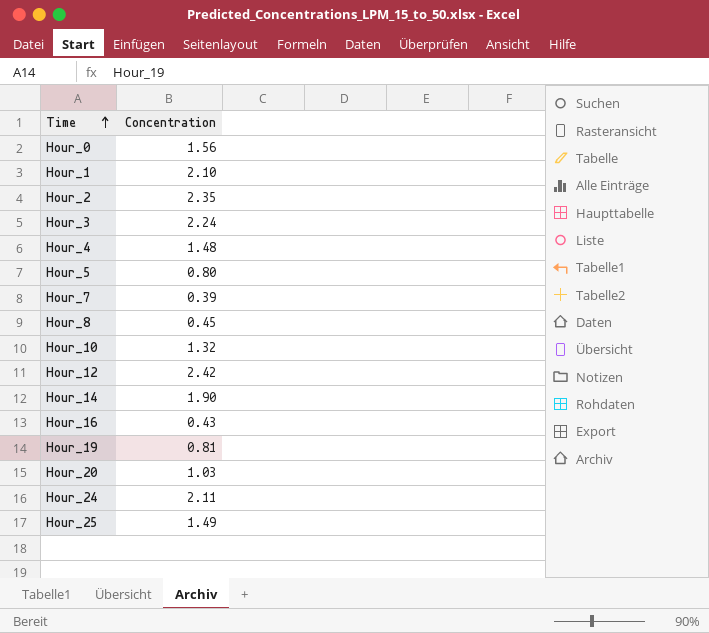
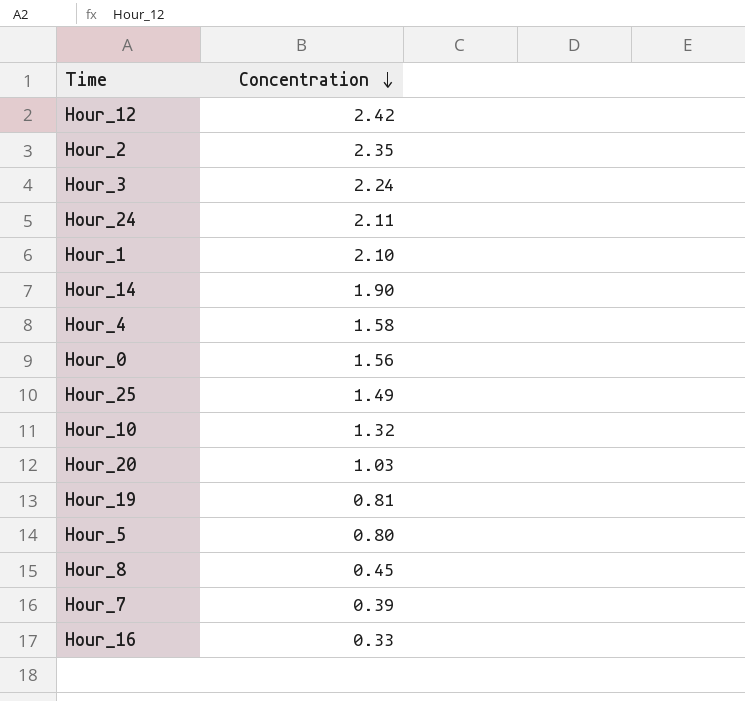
row order: Time ascending -> Concentration descending
Hour_4 | Concentration: 1.48 -> 1.58
Hour_16 | Concentration: 0.43 -> 0.33

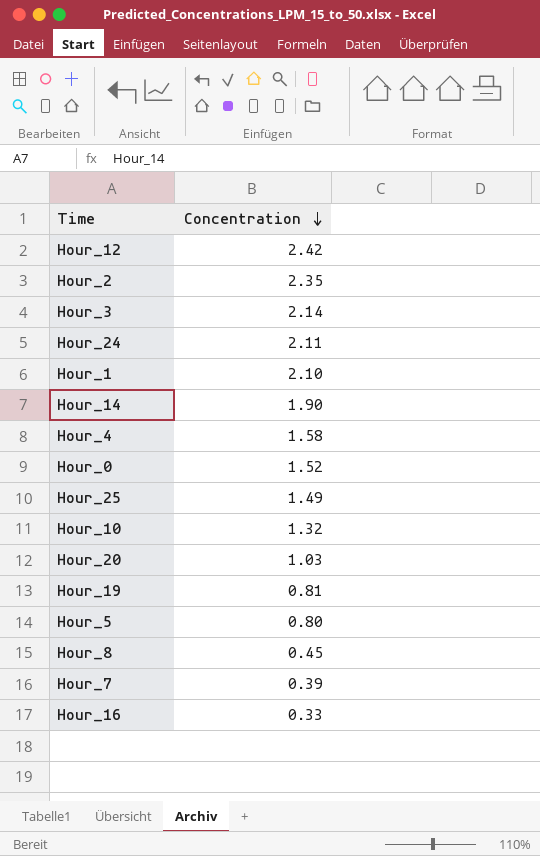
Hour_3 | Concentration: 2.24 -> 2.14
Hour_0 | Concentration: 1.56 -> 1.52

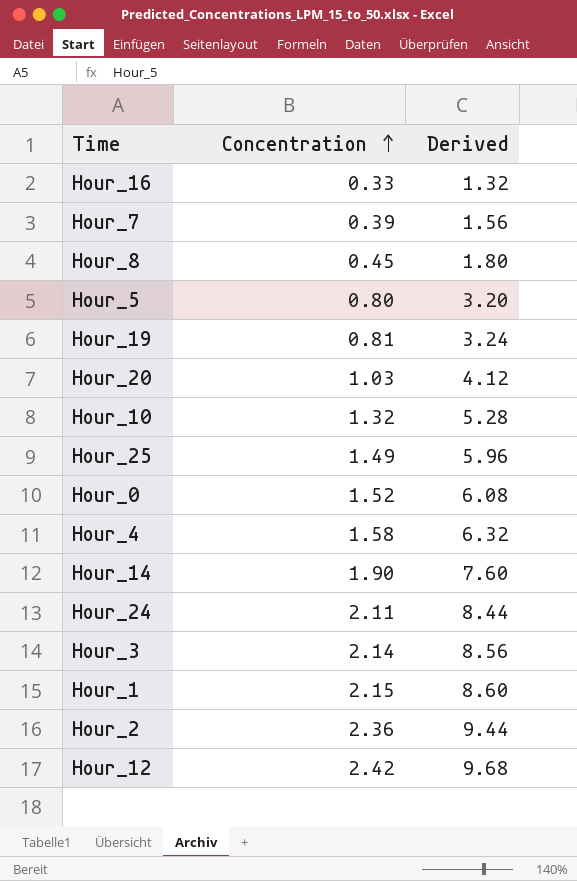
row order: Concentration descending -> Concentration ascending
column Derived | formula: none -> [Concentration] * 4
Hour_1 | Concentration: 2.10 -> 2.15
Hour_2 | Concentration: 2.35 -> 2.36

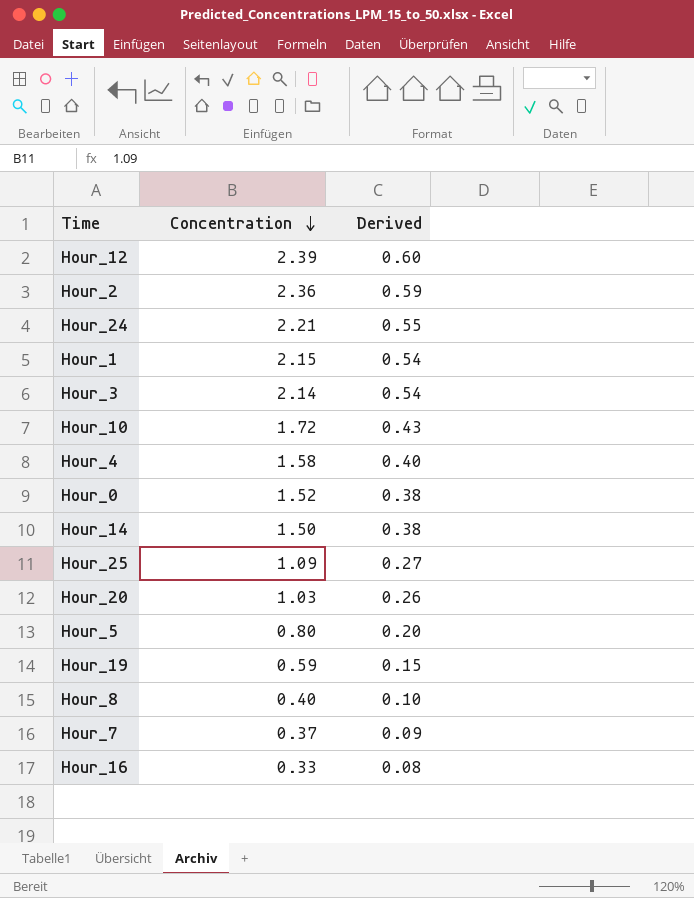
row order: Concentration ascending -> Concentration descending
column Derived | formula: [Concentration] * 4 -> [Concentration] * 0.25
Hour_12 | Concentration: 2.42 -> 2.39
Hour_24 | Concentration: 2.11 -> 2.21
Hour_10 | Concentration: 1.32 -> 1.72
Hour_14 | Concentration: 1.90 -> 1.50
Hour_25 | Concentration: 1.49 -> 1.09
Hour_19 | Concentration: 0.81 -> 0.59
Hour_8 | Concentration: 0.45 -> 0.40
Hour_7 | Concentration: 0.39 -> 0.37

